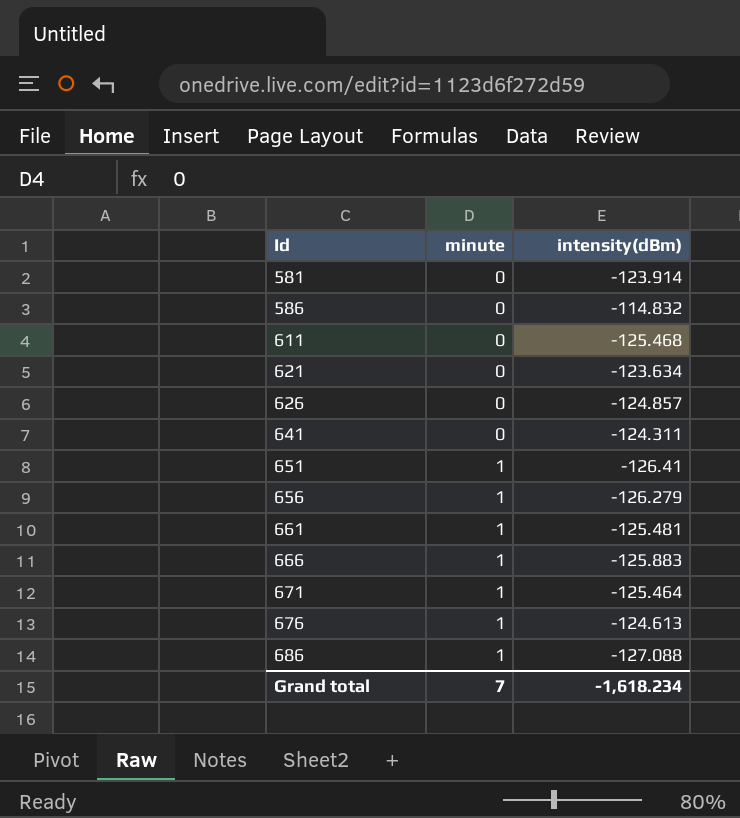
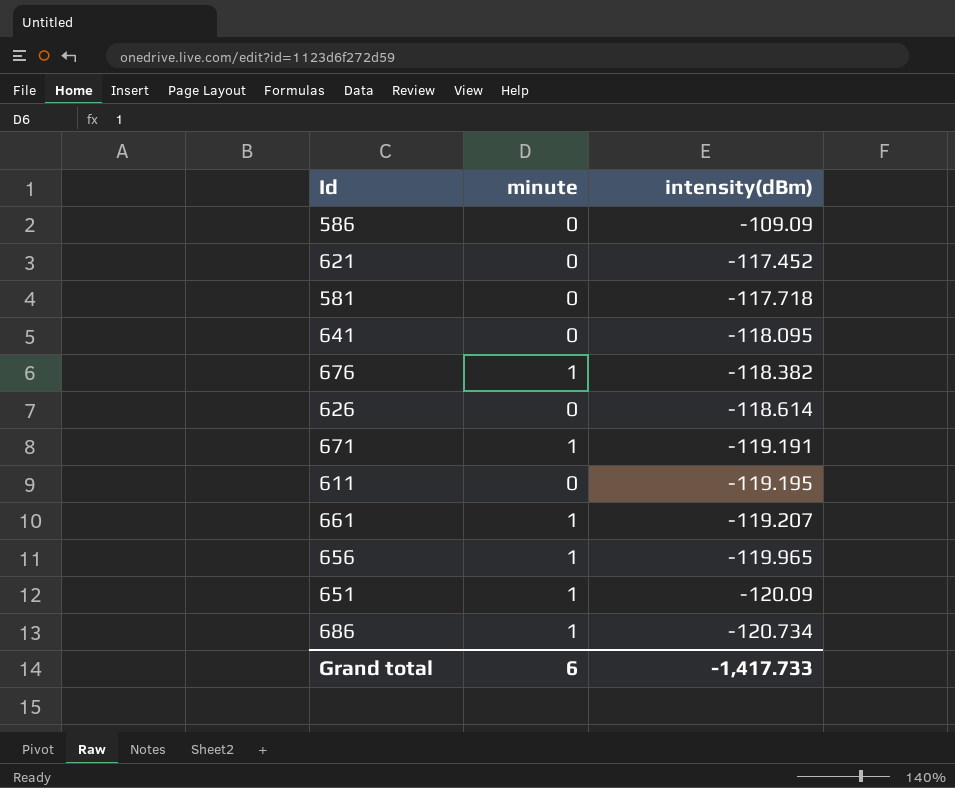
row order: Id ascending -> intensity(dBm) descending
row 666: 1 | -125.883 -> none
586 | intensity(dBm): -114.832 -> -109.09
621 | intensity(dBm): -123.634 -> -117.452
581 | intensity(dBm): -123.914 -> -117.718
641 | intensity(dBm): -124.311 -> -118.095
676 | intensity(dBm): -124.613 -> -118.382
626 | intensity(dBm): -124.857 -> -118.614
671 | intensity(dBm): -125.464 -> -119.191
611 | intensity(dBm): -125.468 -> -119.195
661 | intensity(dBm): -125.481 -> -119.207
656 | intensity(dBm): -126.279 -> -119.965
651 | intensity(dBm): -126.41 -> -120.09
686 | intensity(dBm): -127.088 -> -120.734
Grand total | minute: 7 -> 6
Grand total | intensity(dBm): -1,618.234 -> -1,417.733

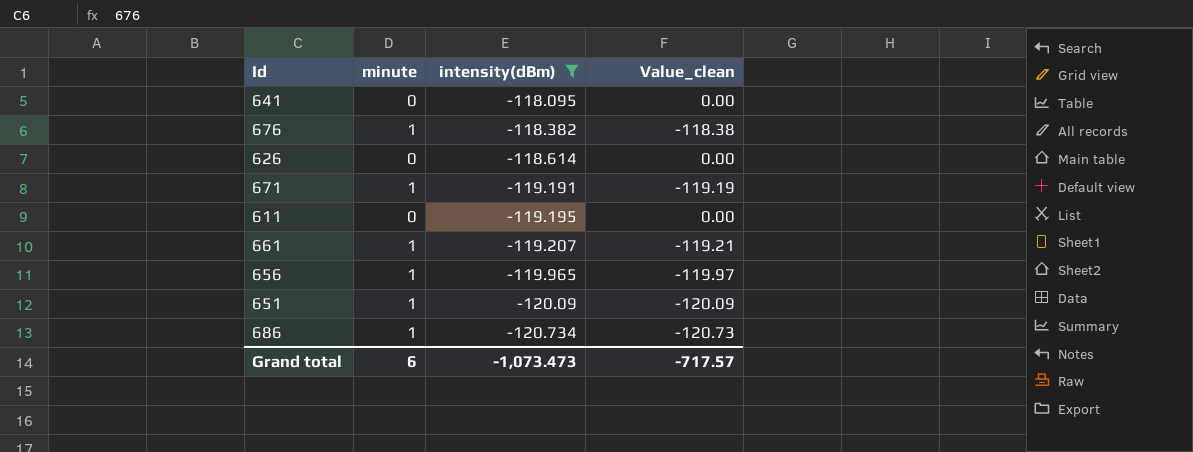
filter: none -> intensity(dBm) <= -118.095
column Value_clean | formula: none -> [minute] * [intensity(dBm)]
Grand total | intensity(dBm): -1,417.733 -> -1,073.473

